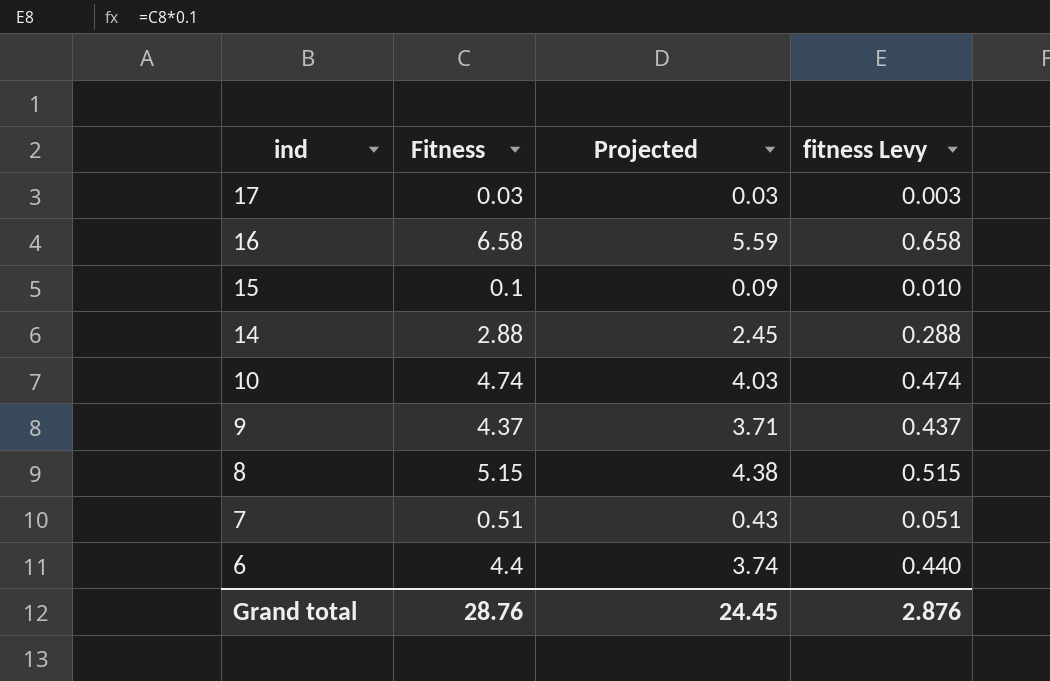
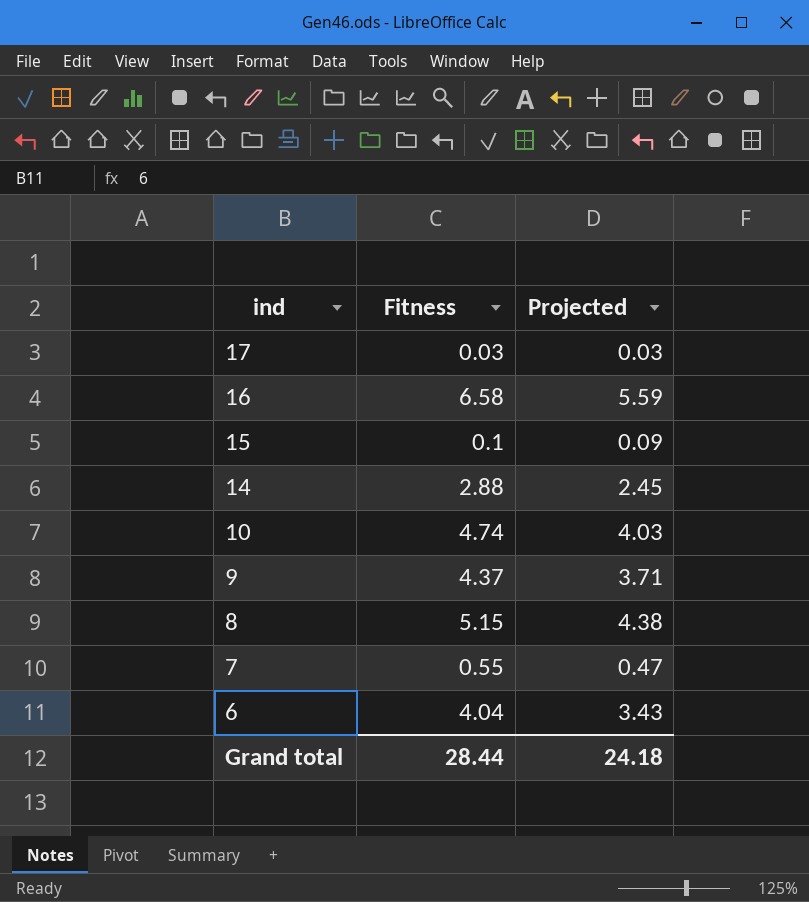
column fitness Levy | formula: [Fitness] * 0.1 -> none
7 | Fitness: 0.51 -> 0.55
7 | Projected: 0.43 -> 0.47
6 | Fitness: 4.4 -> 4.04
6 | Projected: 3.74 -> 3.43
Grand total | Fitness: 28.76 -> 28.44
Grand total | Projected: 24.45 -> 24.18

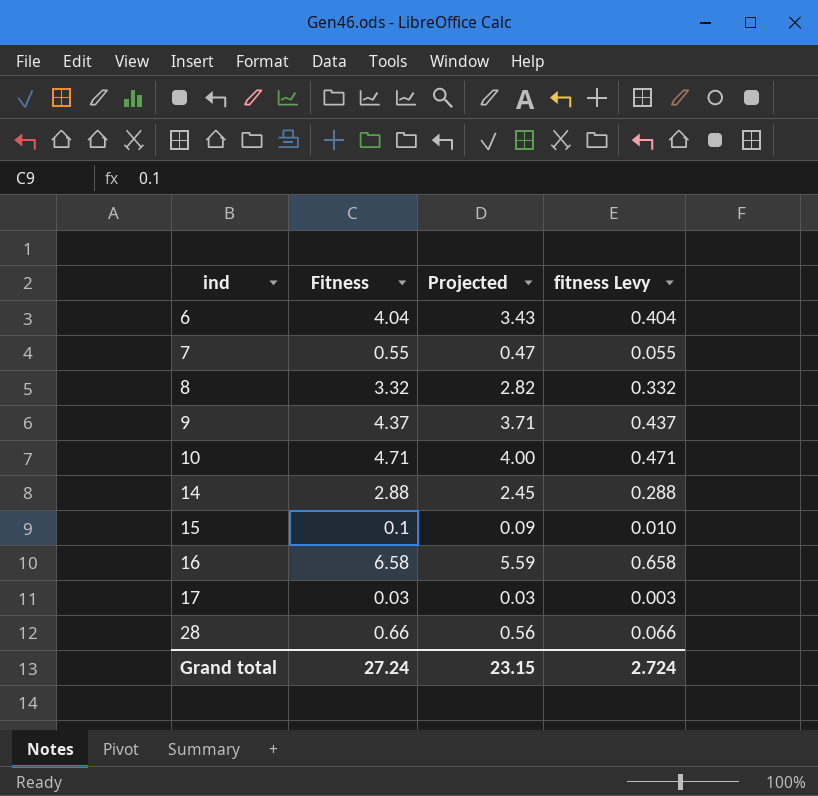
row order: ind descending -> ind ascending
column fitness Levy | formula: none -> [Fitness] * 0.1
8 | Fitness: 5.15 -> 3.32
8 | Projected: 4.38 -> 2.82
10 | Fitness: 4.74 -> 4.71
10 | Projected: 4.03 -> 4.00
row 28: none -> 0.66 | 0.56 | 0.066
Grand total | Fitness: 28.44 -> 27.24
Grand total | Projected: 24.18 -> 23.15

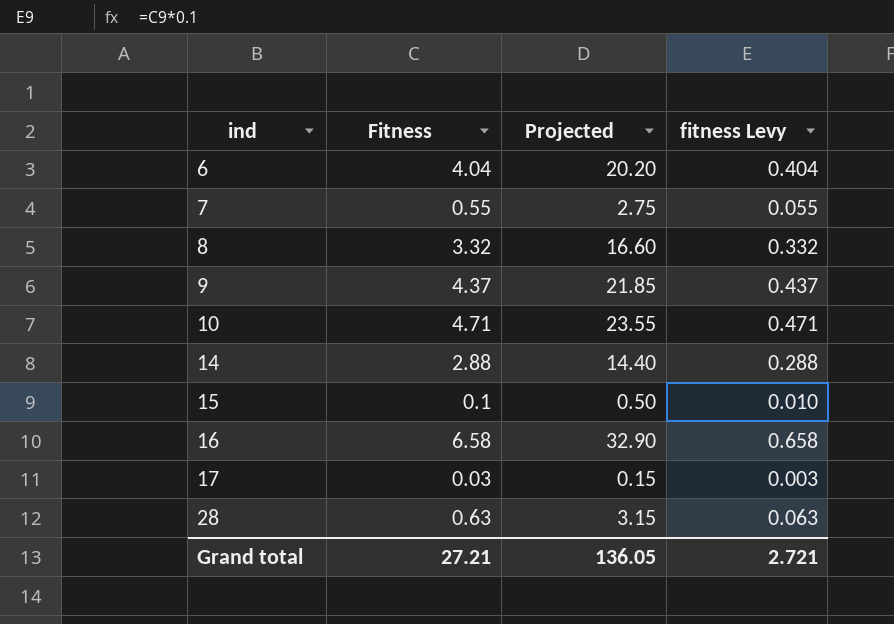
column Projected | formula: [Fitness] * 0.85 -> [Fitness] * 5
28 | Fitness: 0.66 -> 0.63
28 | fitness Levy: 0.066 -> 0.063
Grand total | Fitness: 27.24 -> 27.21
Grand total | Projected: 23.15 -> 136.05
Grand total | fitness Levy: 2.724 -> 2.721

